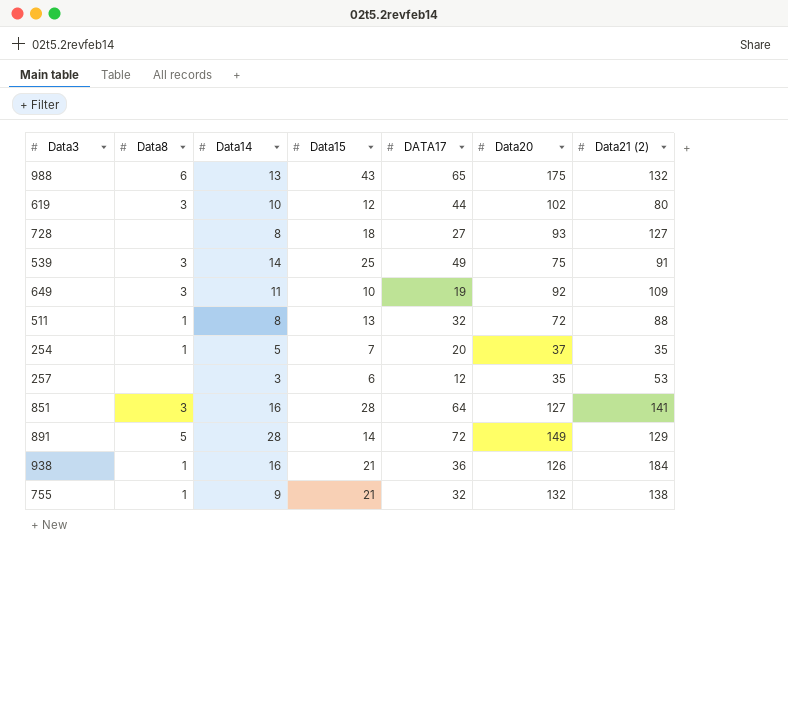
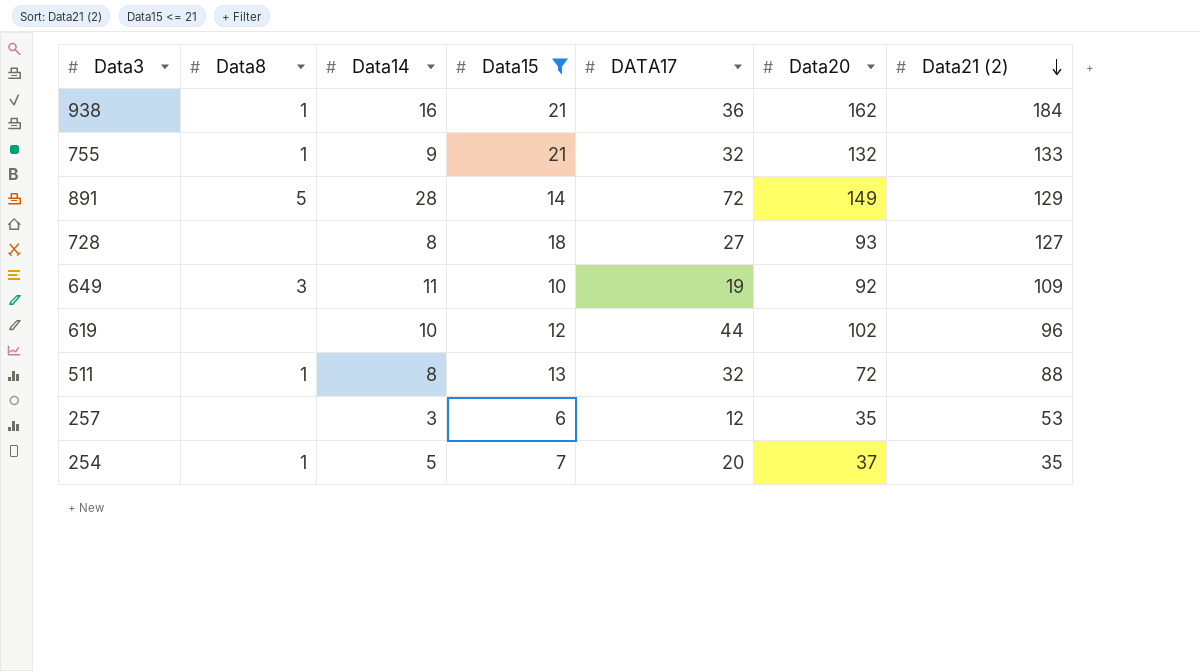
filter: none -> Data15 <= 21
row order: none -> Data21 (2) descending
938 | Data20: 126 -> 162
755 | Data21 (2): 138 -> 133
619 | Data8: 3 -> none
619 | Data21 (2): 80 -> 96

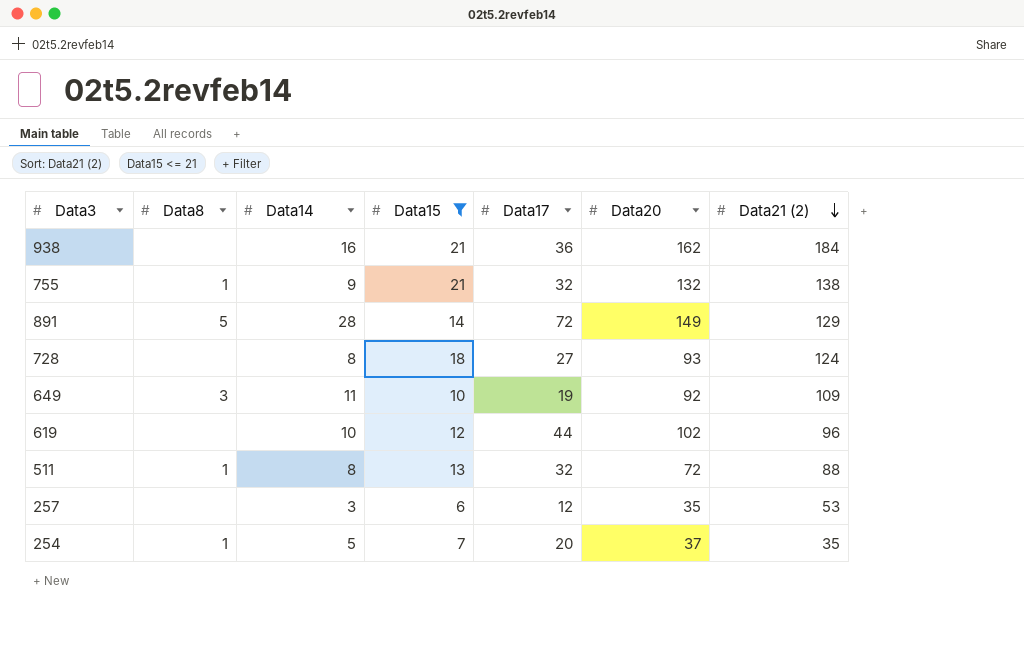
column name: DATA17 -> Data17
938 | Data8: 1 -> none
755 | Data21 (2): 133 -> 138
728 | Data21 (2): 127 -> 124

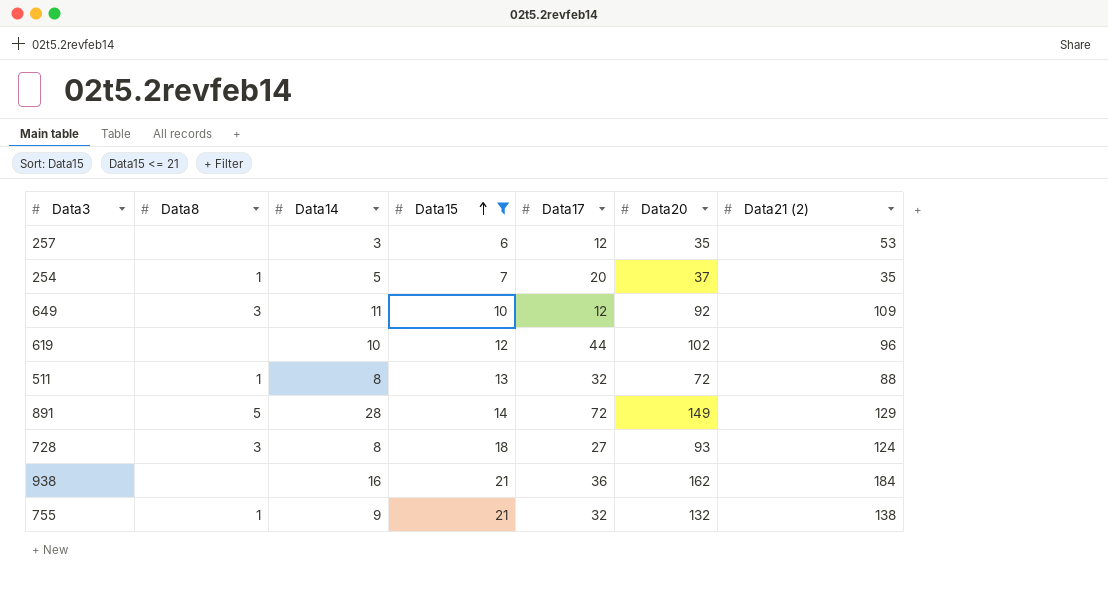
row order: Data21 (2) descending -> Data15 ascending
649 | Data17: 19 -> 12
728 | Data8: none -> 3

